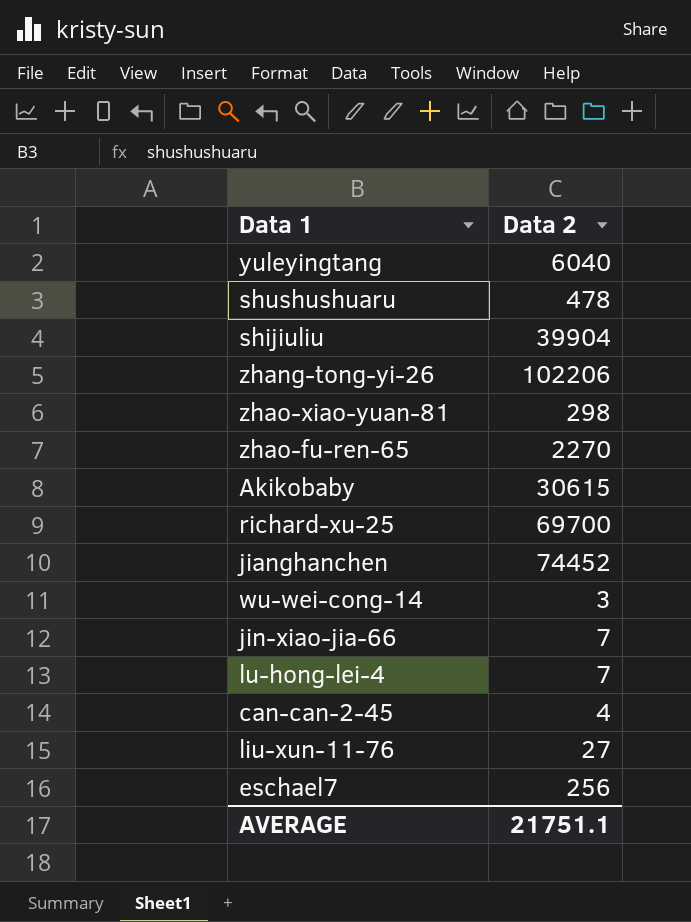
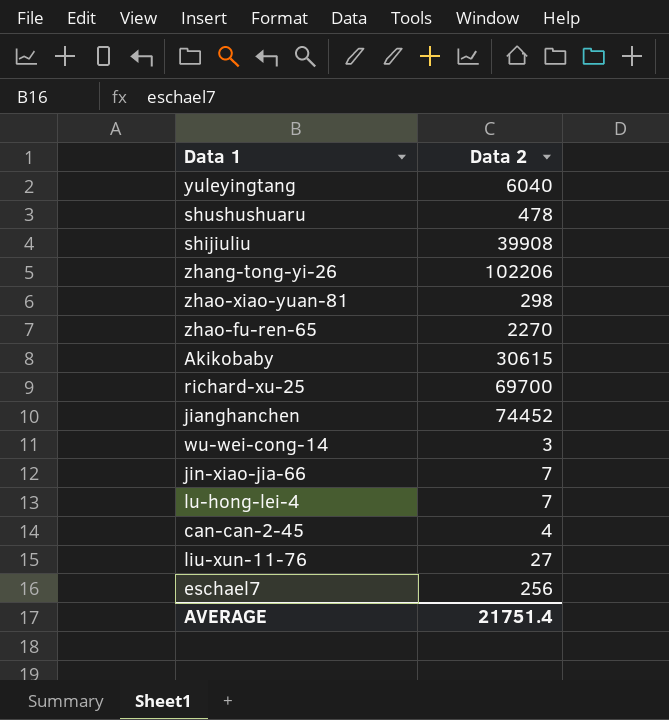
shijiuliu | Data 2: 39904 -> 39908
AVERAGE | Data 2: 21751.1 -> 21751.4

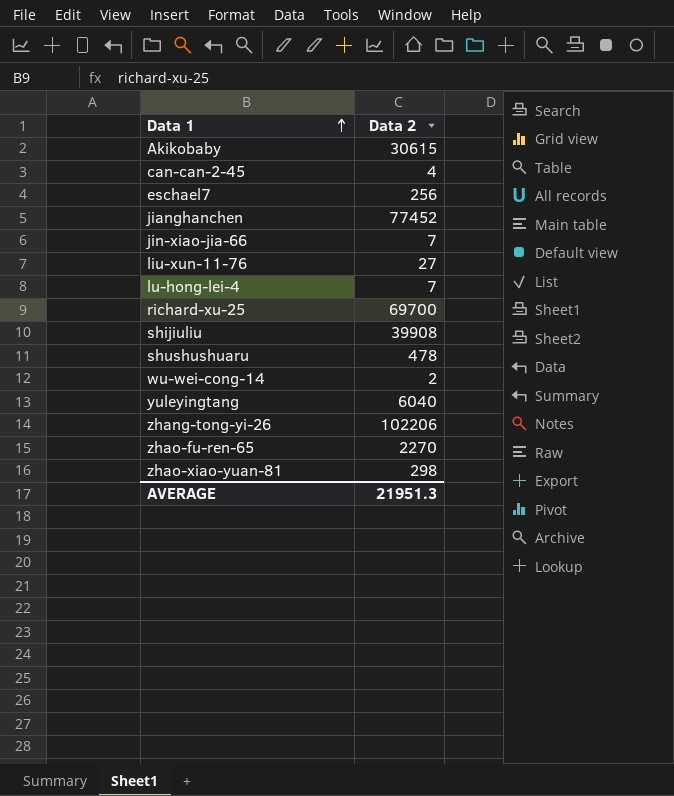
row order: none -> Data 1 ascending
jianghanchen | Data 2: 74452 -> 77452
wu-wei-cong-14 | Data 2: 3 -> 2
AVERAGE | Data 2: 21751.4 -> 21951.3

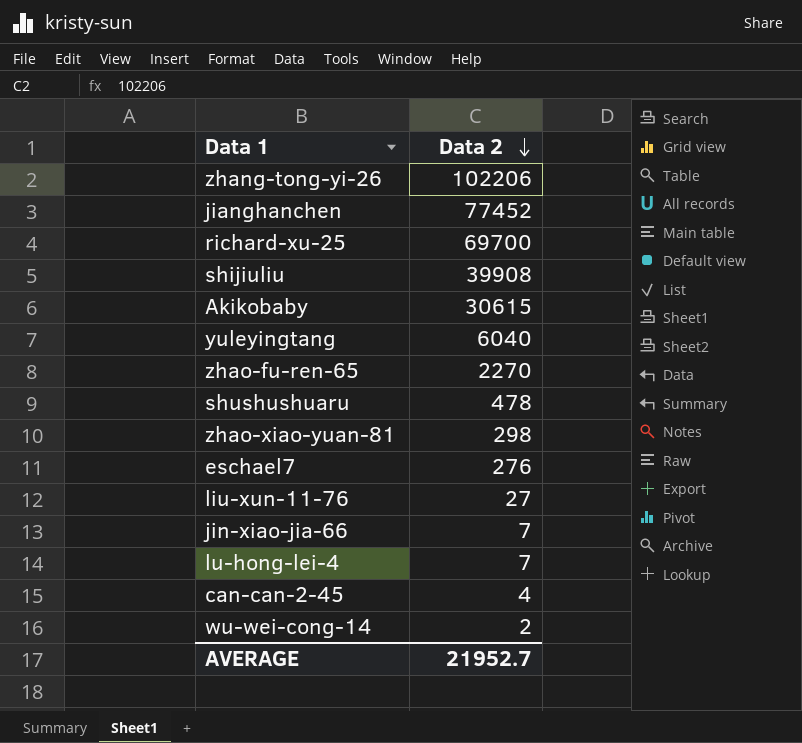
row order: Data 1 ascending -> Data 2 descending
eschael7 | Data 2: 256 -> 276
AVERAGE | Data 2: 21951.3 -> 21952.7

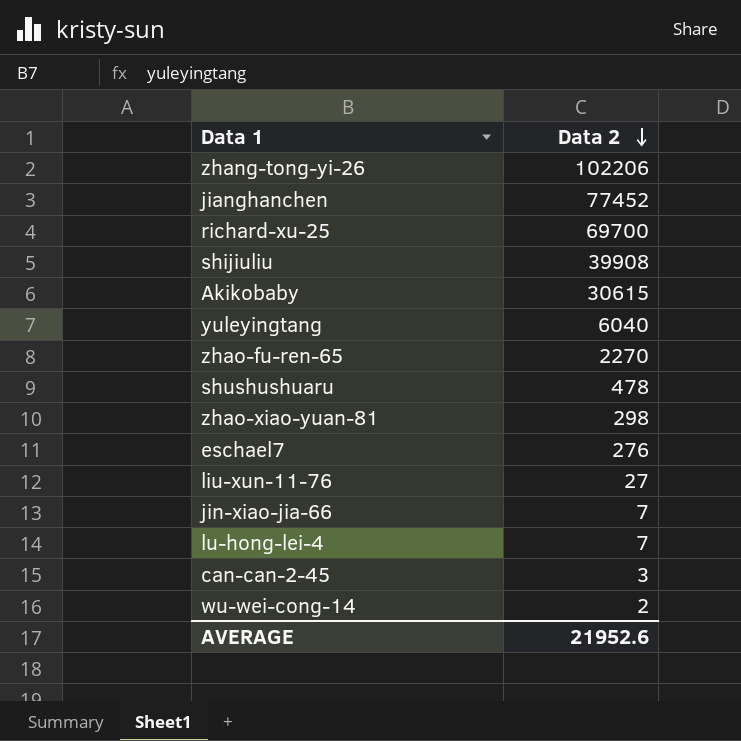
can-can-2-45 | Data 2: 4 -> 3
AVERAGE | Data 2: 21952.7 -> 21952.6

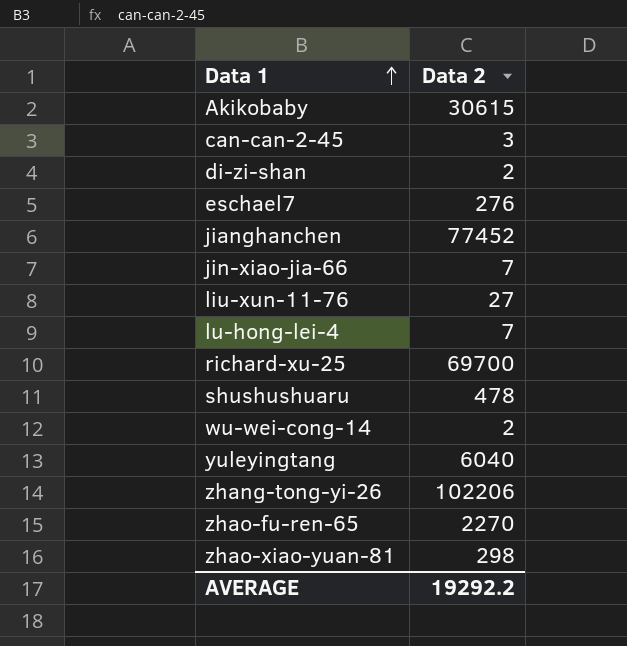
row order: Data 2 descending -> Data 1 ascending
row shijiuliu: 39908 -> none
row di-zi-shan: none -> 2
AVERAGE | Data 2: 21952.6 -> 19292.2

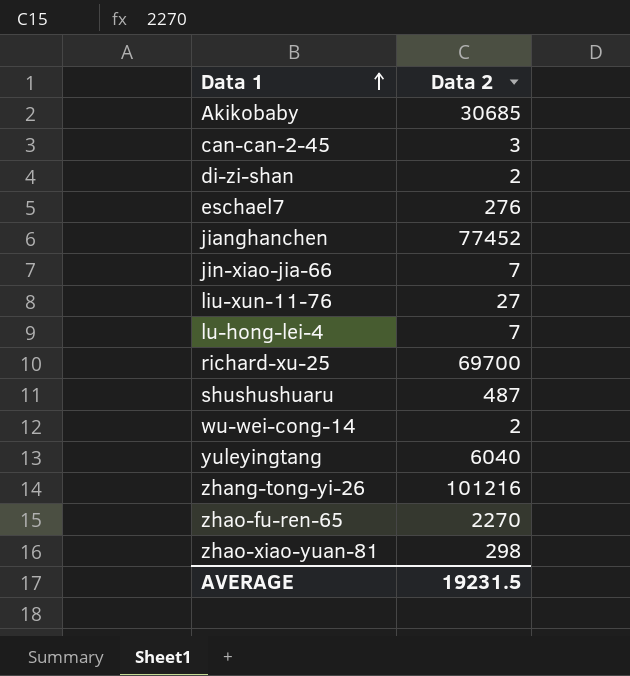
Akikobaby | Data 2: 30615 -> 30685
shushushuaru | Data 2: 478 -> 487
zhang-tong-yi-26 | Data 2: 102206 -> 101216
AVERAGE | Data 2: 19292.2 -> 19231.5

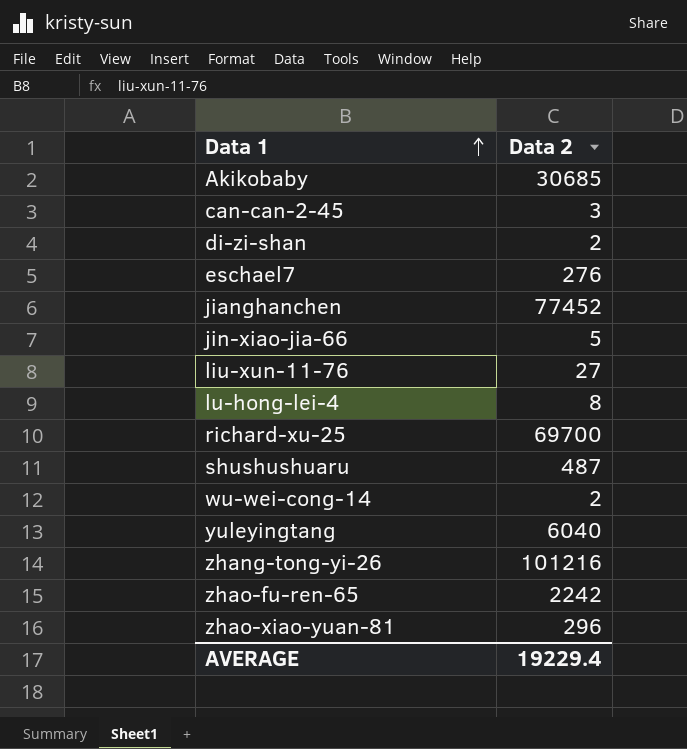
jin-xiao-jia-66 | Data 2: 7 -> 5
lu-hong-lei-4 | Data 2: 7 -> 8
zhao-fu-ren-65 | Data 2: 2270 -> 2242
zhao-xiao-yuan-81 | Data 2: 298 -> 296
AVERAGE | Data 2: 19231.5 -> 19229.4

